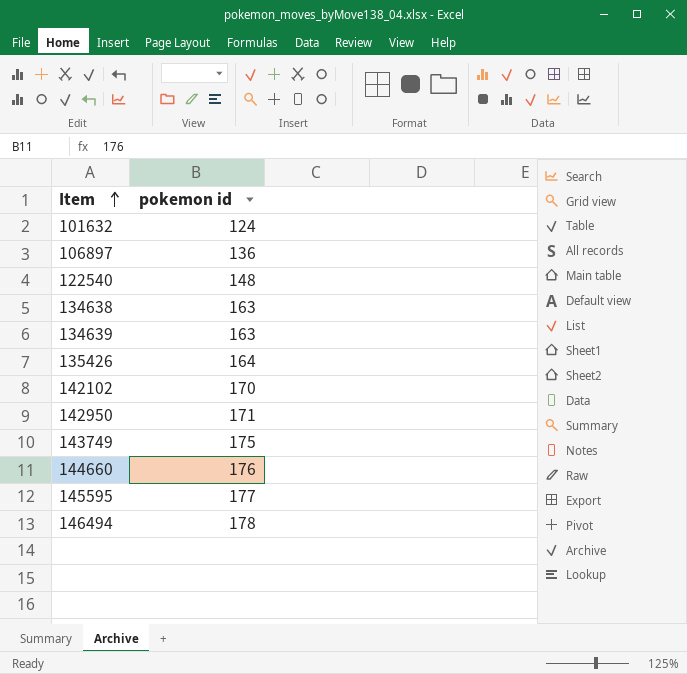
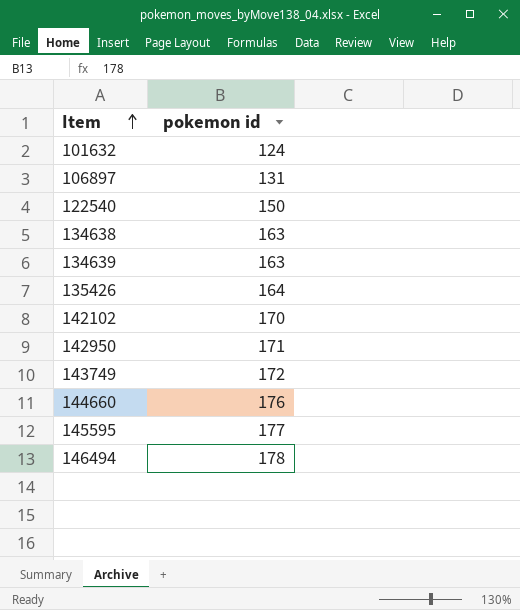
106897 | pokemon id: 136 -> 131
122540 | pokemon id: 148 -> 150
143749 | pokemon id: 175 -> 172

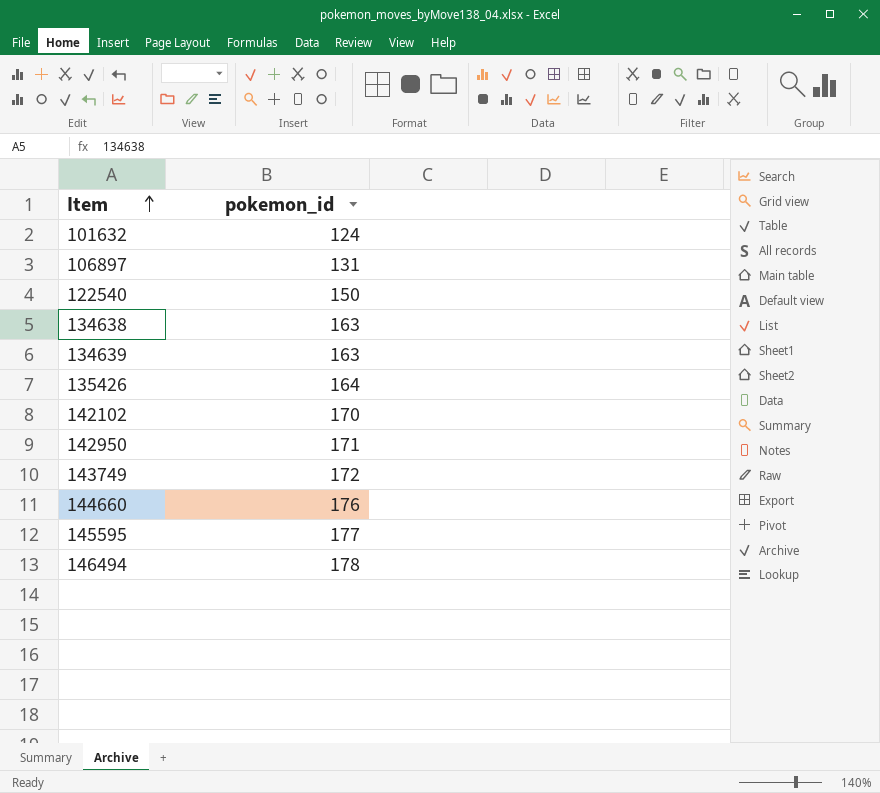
column name: pokemon id -> pokemon_id

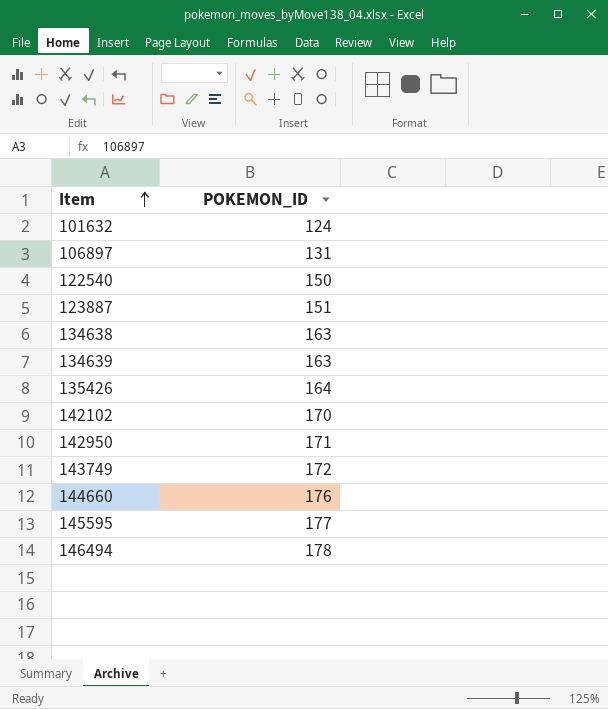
column name: pokemon_id -> POKEMON_ID
row 123887: none -> 151

